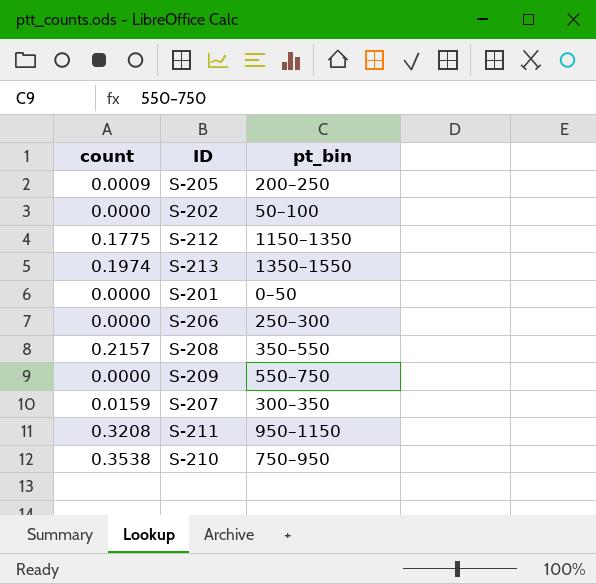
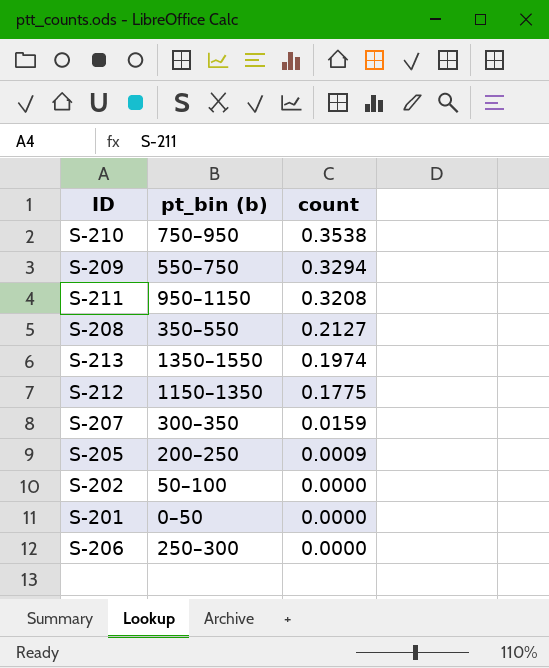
row order: none -> count descending
column name: pt_bin -> pt_bin (b)
column count | position: 1 -> 3
S-209 | count: 0.0000 -> 0.3294
S-208 | count: 0.2157 -> 0.2127

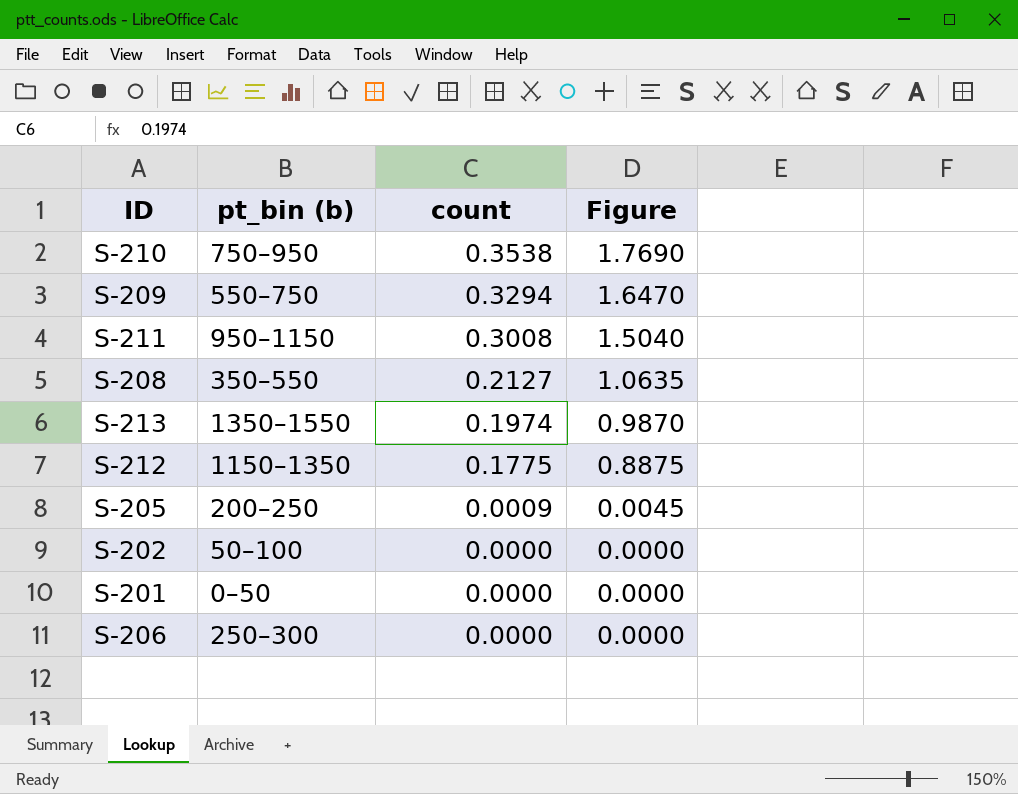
column Figure | formula: none -> [count] * 5
row S-207: 300–350 | 0.0159 -> none
S-211 | count: 0.3208 -> 0.3008

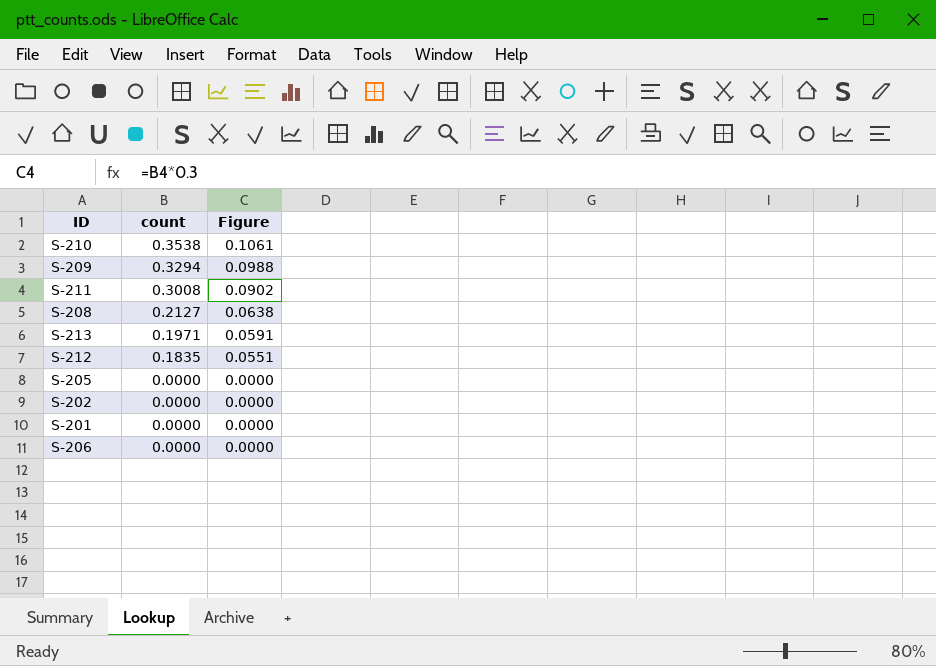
column pt_bin (b) | position: 2 -> none
column Figure | formula: [count] * 5 -> [count] * 0.3
S-213 | count: 0.1974 -> 0.1971
S-212 | count: 0.1775 -> 0.1835
S-205 | count: 0.0009 -> 0.0000

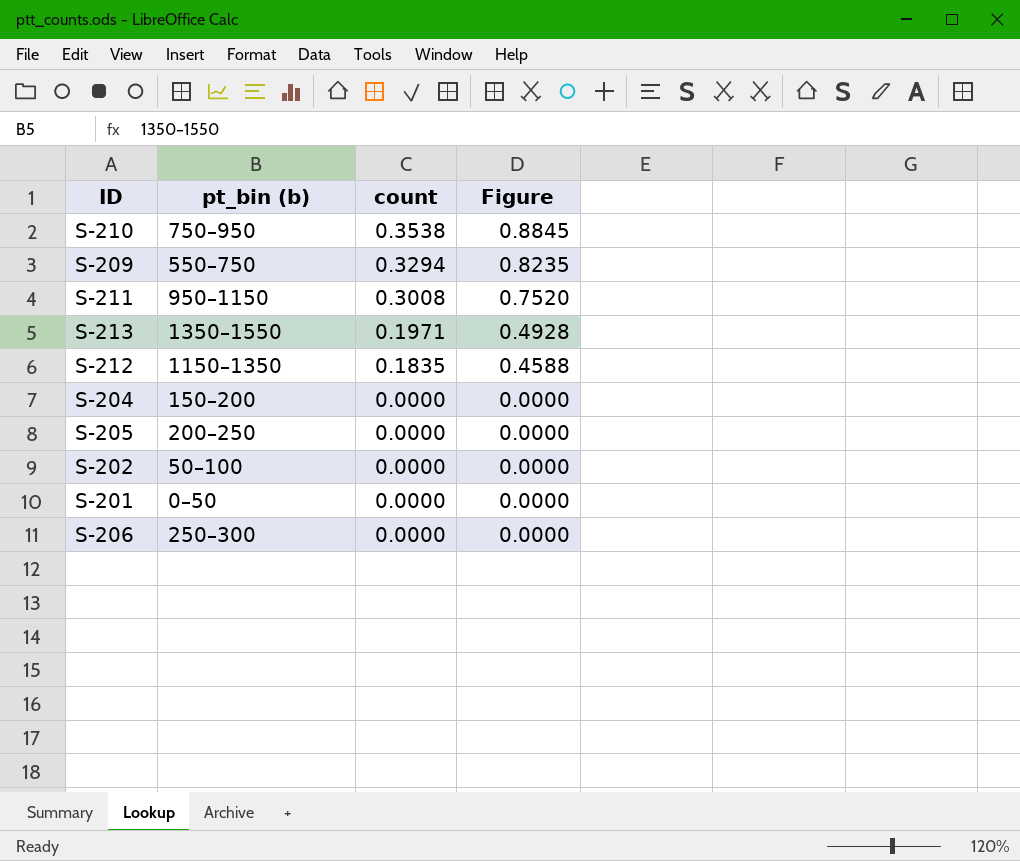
column pt_bin (b) | position: none -> 2
column Figure | formula: [count] * 0.3 -> [count] * 2.5
row S-208: 0.2127 | 0.0638 -> none
row S-204: none -> 150–200 | 0.0000 | 0.0000

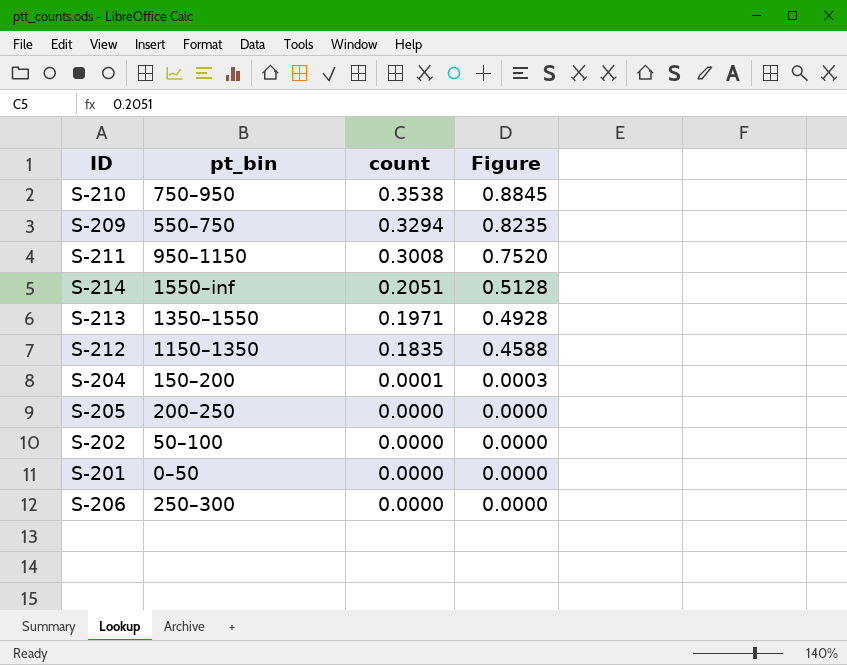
column name: pt_bin (b) -> pt_bin
row S-214: none -> 1550–inf | 0.2051 | 0.5128
S-204 | count: 0.0000 -> 0.0001
S-204 | Figure: 0.0000 -> 0.0003

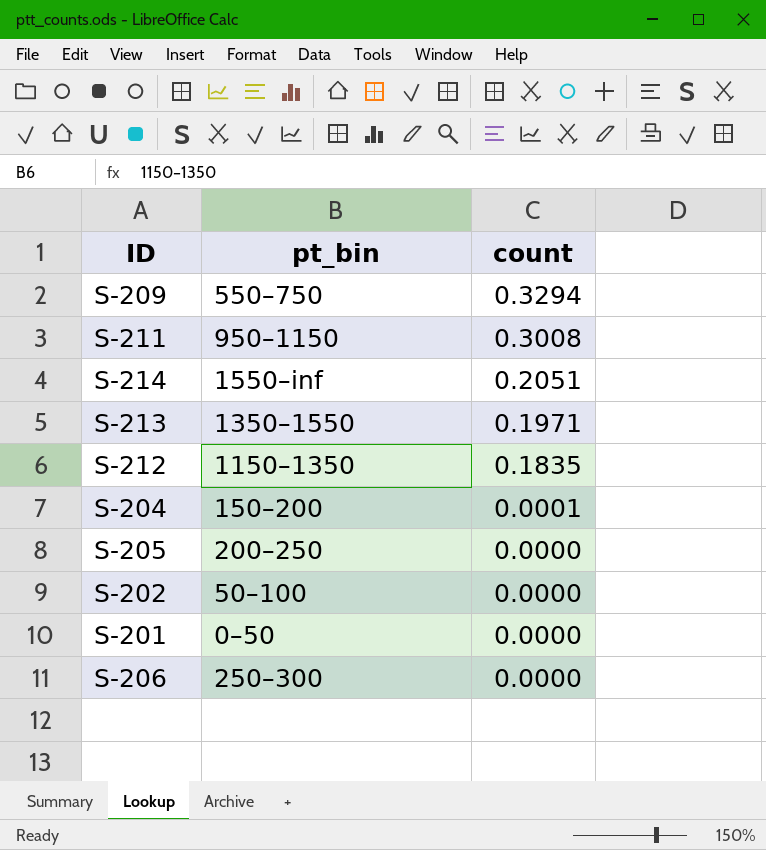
column Figure | formula: [count] * 2.5 -> none
row S-210: 750–950 | 0.3538 | 0.8845 -> none

